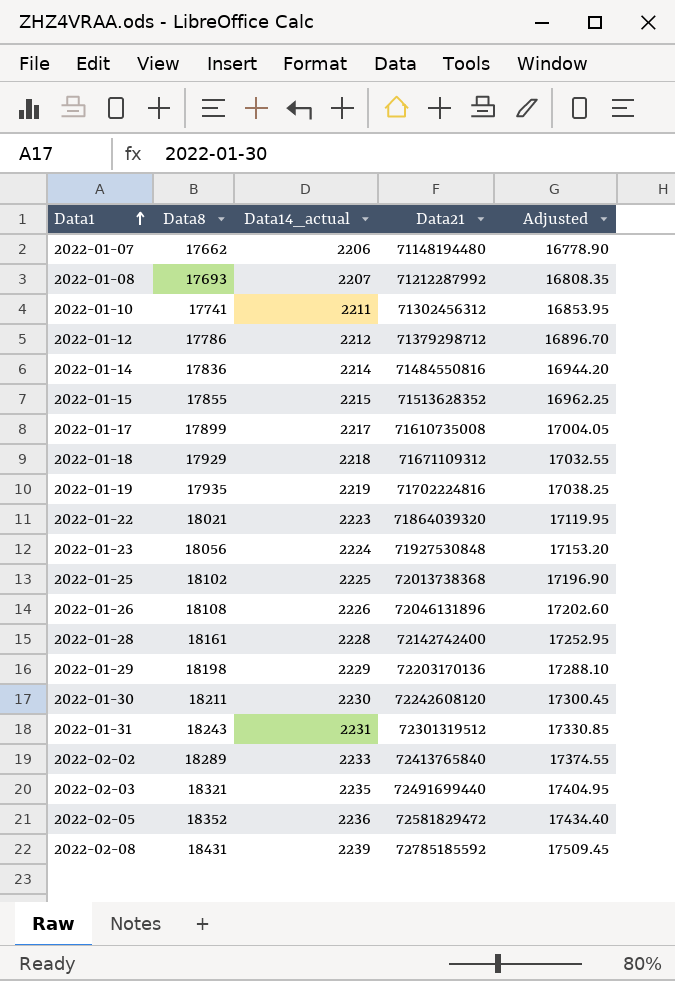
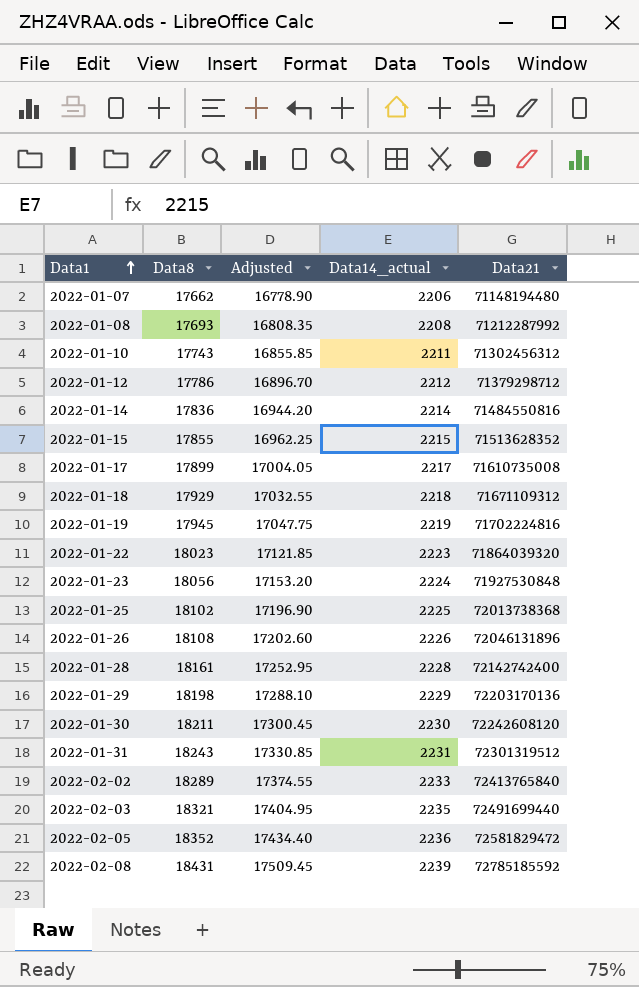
column Adjusted | position: 5 -> 3
2022-01-08 | Data14_actual: 2207 -> 2208
2022-01-10 | Data8: 17741 -> 17743
2022-01-10 | Adjusted: 16853.95 -> 16855.85
2022-01-19 | Data8: 17935 -> 17945
2022-01-19 | Adjusted: 17038.25 -> 17047.75
2022-01-22 | Data8: 18021 -> 18023
2022-01-22 | Adjusted: 17119.95 -> 17121.85

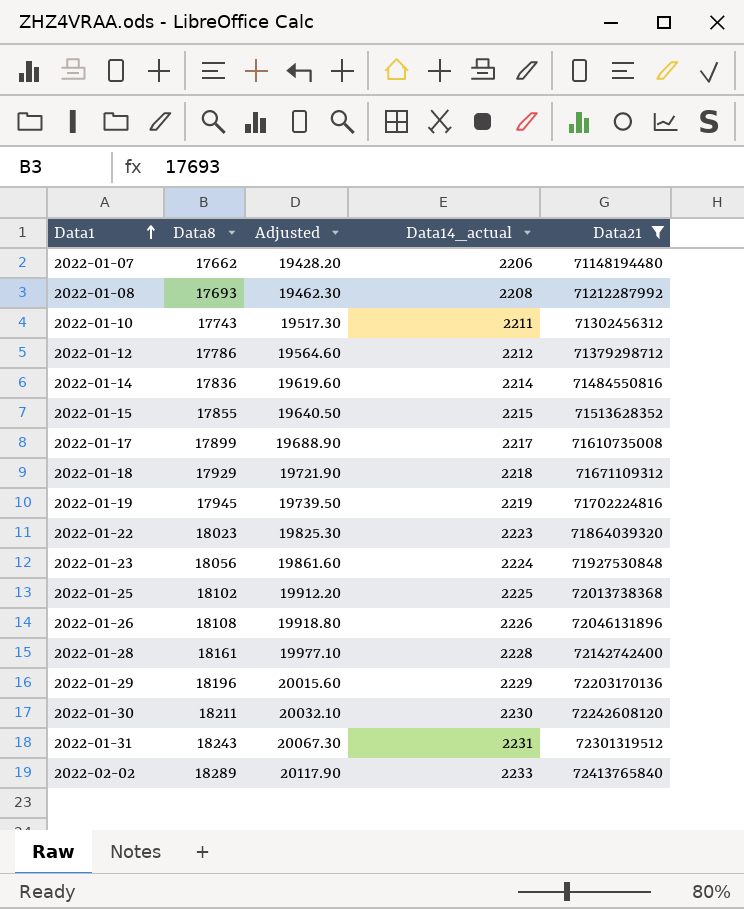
filter: none -> Data21 <= 72413765840
column Adjusted | formula: [Data8] * 0.95 -> [Data8] * 1.1
2022-01-29 | Data8: 18198 -> 18196

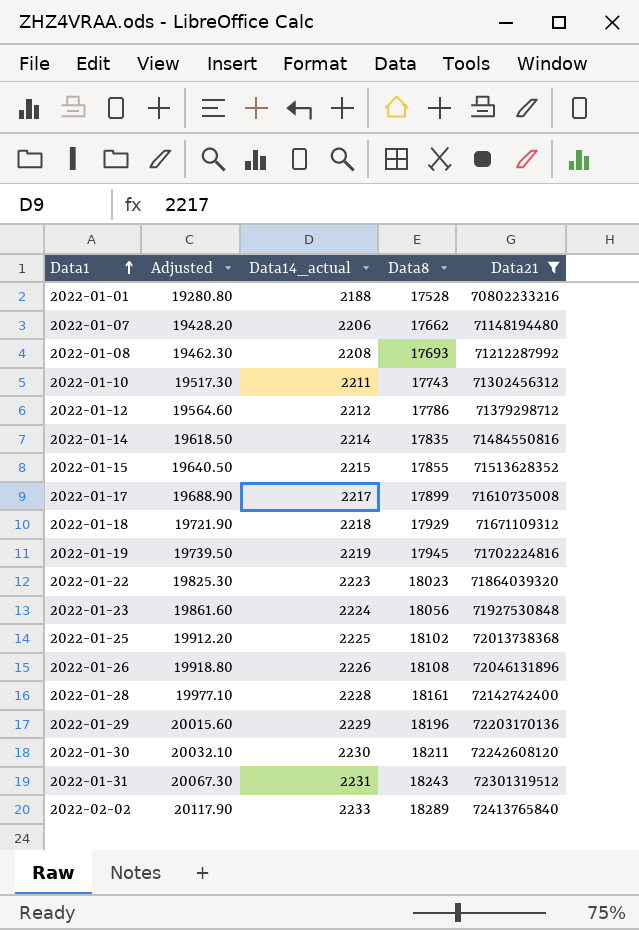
column Data8 | position: 2 -> 4
row 2022-01-01: none -> 19280.80 | 2188 | 17528 | 70802233216
2022-01-14 | Adjusted: 19619.60 -> 19618.50
2022-01-14 | Data8: 17836 -> 17835

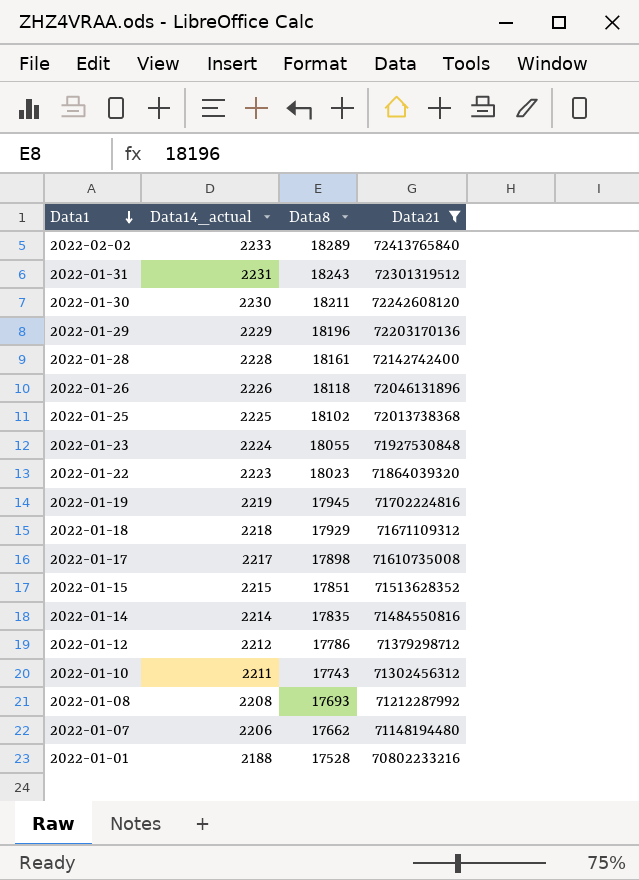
row order: Data1 ascending -> Data1 descending
column Adjusted | formula: [Data8] * 1.1 -> none
2022-01-26 | Data8: 18108 -> 18118
2022-01-23 | Data8: 18056 -> 18055
2022-01-17 | Data8: 17899 -> 17898
2022-01-15 | Data8: 17855 -> 17851

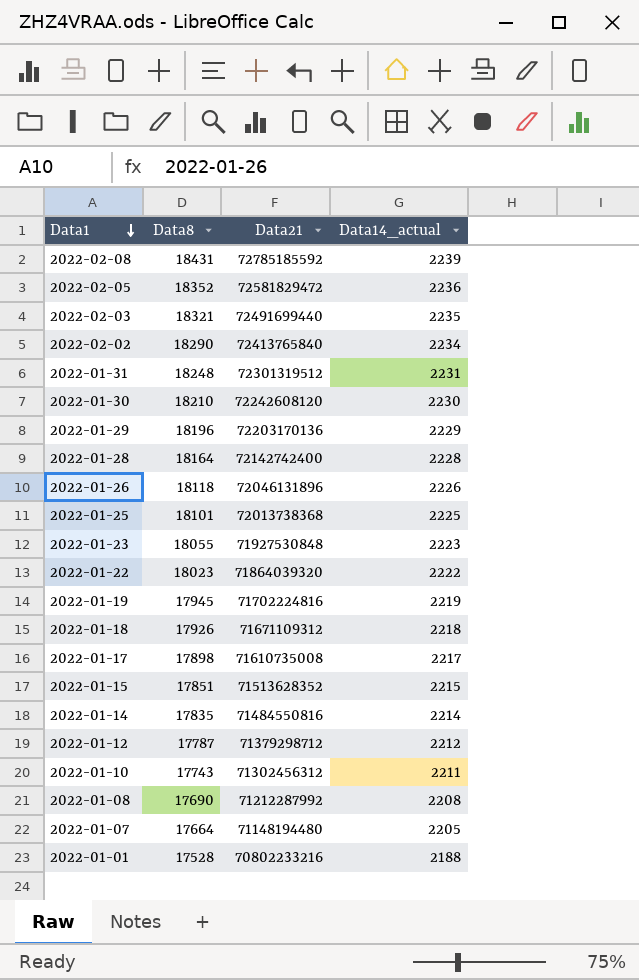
filter: Data21 <= 72413765840 -> none
column Data14_actual | position: 2 -> 4
2022-02-02 | Data8: 18289 -> 18290
2022-02-02 | Data14_actual: 2233 -> 2234
2022-01-31 | Data8: 18243 -> 18248
2022-01-30 | Data8: 18211 -> 18210
2022-01-28 | Data8: 18161 -> 18164
2022-01-25 | Data8: 18102 -> 18101
2022-01-23 | Data14_actual: 2224 -> 2223
2022-01-22 | Data14_actual: 2223 -> 2222
2022-01-18 | Data8: 17929 -> 17926
2022-01-12 | Data8: 17786 -> 17787
2022-01-08 | Data8: 17693 -> 17690
2022-01-07 | Data8: 17662 -> 17664
2022-01-07 | Data14_actual: 2206 -> 2205

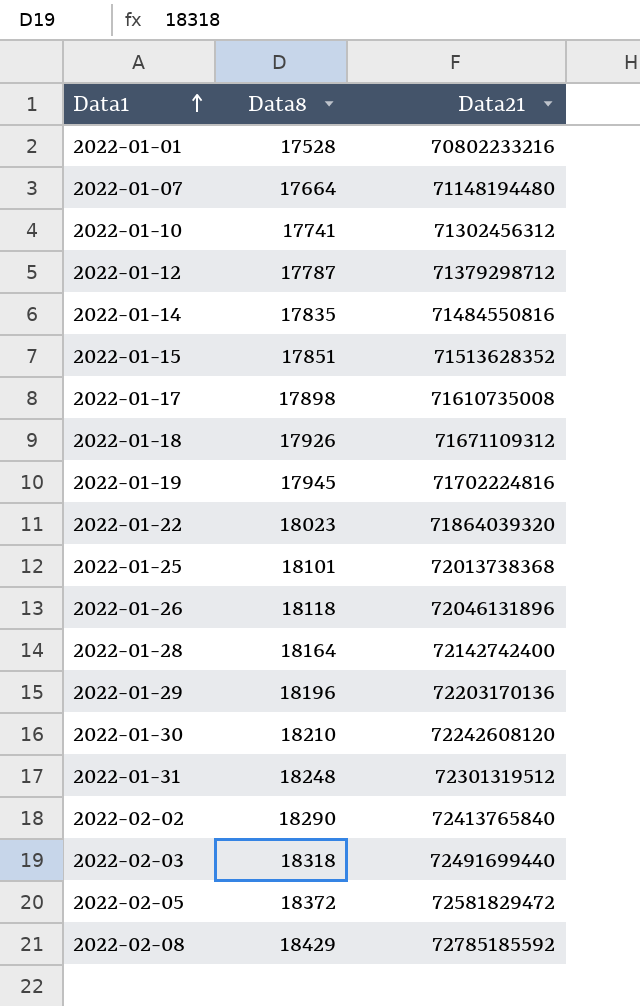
row order: Data1 descending -> Data1 ascending
column Data14_actual | position: 4 -> none
row 2022-01-23: 18055 | 71927530848 | 2223 -> none
row 2022-01-08: 17690 | 71212287992 | 2208 -> none
2022-01-10 | Data8: 17743 -> 17741
2022-02-03 | Data8: 18321 -> 18318
2022-02-05 | Data8: 18352 -> 18372
2022-02-08 | Data8: 18431 -> 18429

